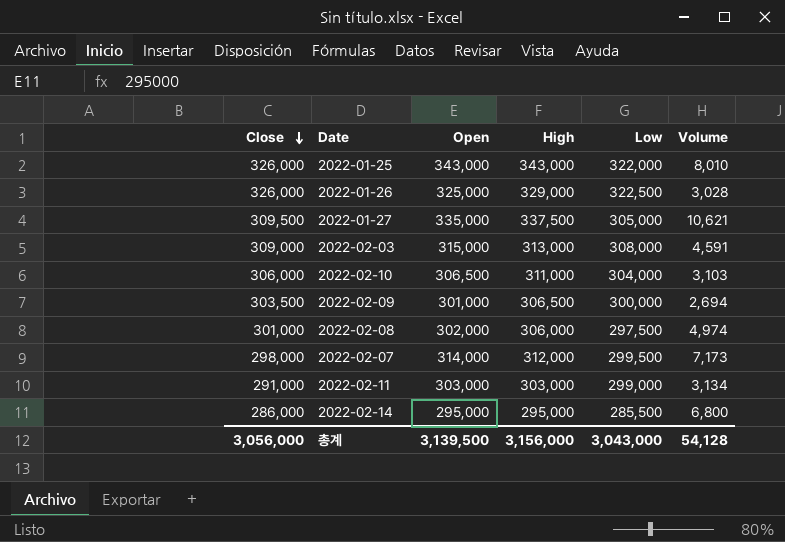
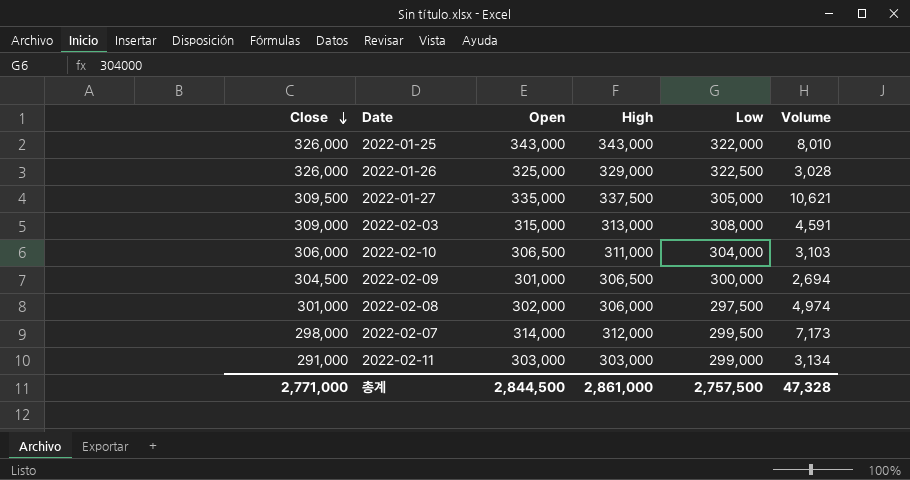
row 2022-02-14: 286,000 | 295,000 | 295,000 | 285,500 | 6,800 -> none
2022-02-09 | Close: 303,500 -> 304,500
총계 | Close: 3,056,000 -> 2,771,000
총계 | Open: 3,139,500 -> 2,844,500
총계 | High: 3,156,000 -> 2,861,000
총계 | Low: 3,043,000 -> 2,757,500
총계 | Volume: 54,128 -> 47,328

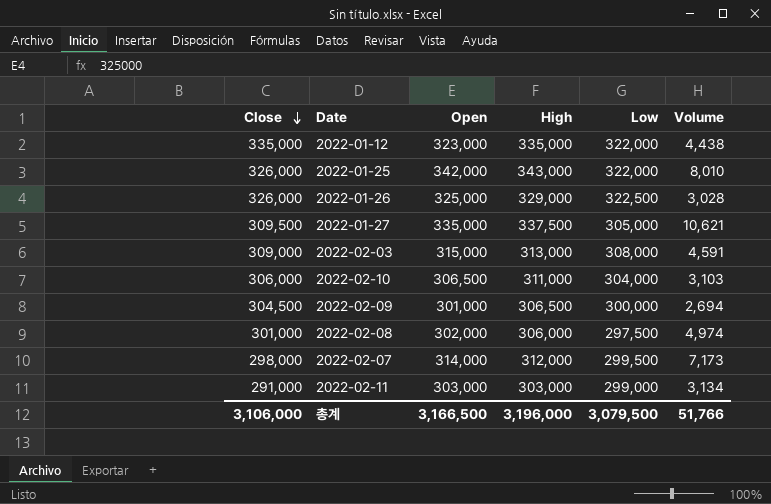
row 2022-01-12: none -> 335,000 | 323,000 | 335,000 | 322,000 | 4,438
2022-01-25 | Open: 343,000 -> 342,000
총계 | Close: 2,771,000 -> 3,106,000
총계 | Open: 2,844,500 -> 3,166,500
총계 | High: 2,861,000 -> 3,196,000
총계 | Low: 2,757,500 -> 3,079,500
총계 | Volume: 47,328 -> 51,766

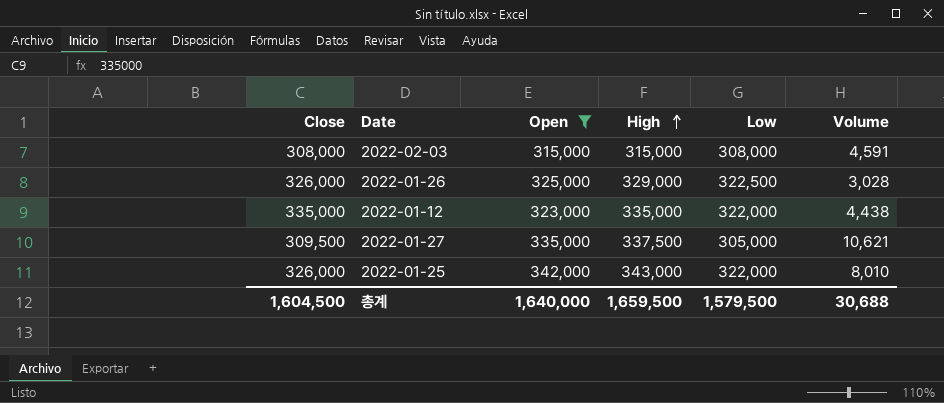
filter: none -> Open >= 315,000
row order: Close descending -> High ascending
2022-02-03 | Close: 309,000 -> 308,000
2022-02-03 | High: 313,000 -> 315,000
총계 | Close: 3,106,000 -> 1,604,500
총계 | Open: 3,166,500 -> 1,640,000
총계 | High: 3,196,000 -> 1,659,500
총계 | Low: 3,079,500 -> 1,579,500
총계 | Volume: 51,766 -> 30,688

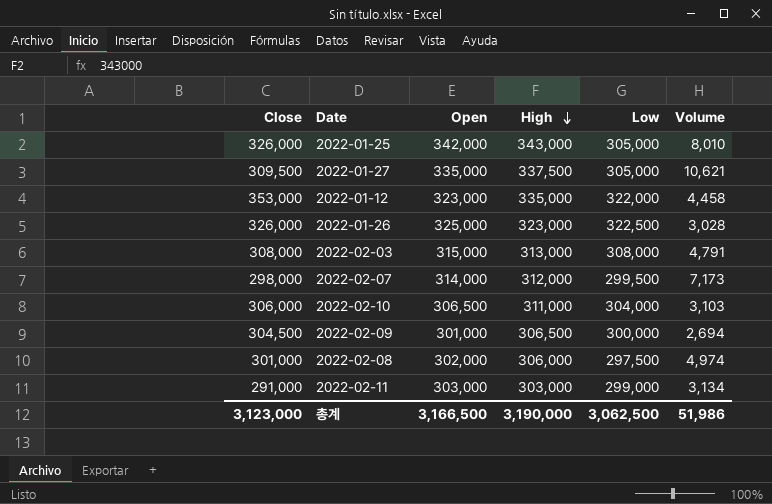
filter: Open >= 315,000 -> none
row order: High ascending -> High descending
2022-01-25 | Low: 322,000 -> 305,000
2022-01-12 | Close: 335,000 -> 353,000
2022-01-12 | Volume: 4,438 -> 4,458
2022-01-26 | High: 329,000 -> 323,000
2022-02-03 | High: 315,000 -> 313,000
2022-02-03 | Volume: 4,591 -> 4,791
총계 | Close: 1,604,500 -> 3,123,000
총계 | Open: 1,640,000 -> 3,166,500
총계 | High: 1,659,500 -> 3,190,000
총계 | Low: 1,579,500 -> 3,062,500
총계 | Volume: 30,688 -> 51,986

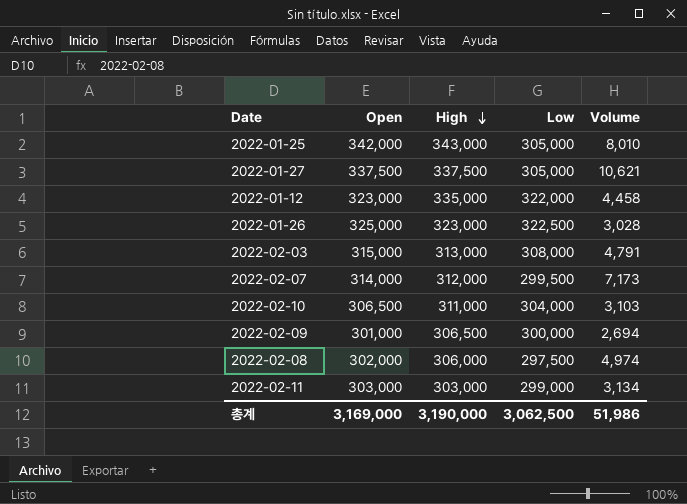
column Close | position: 1 -> none
2022-01-27 | Open: 335,000 -> 337,500
총계 | Open: 3,166,500 -> 3,169,000

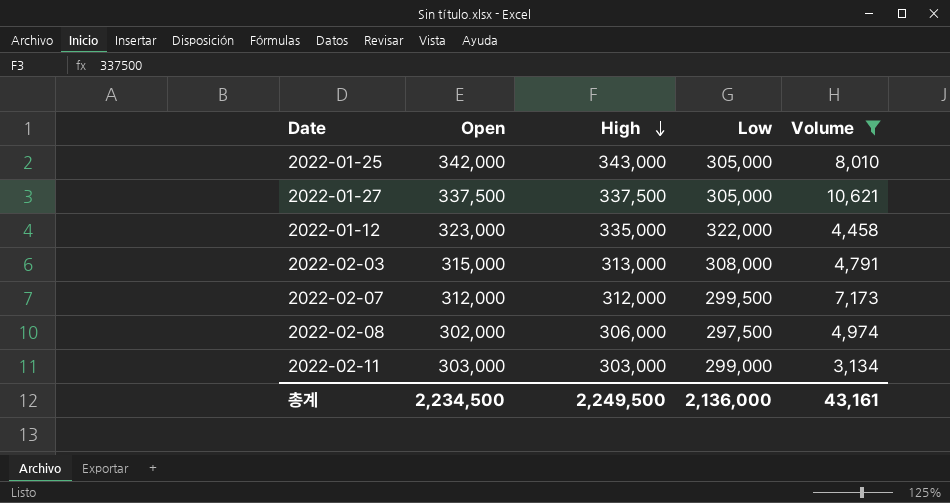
filter: none -> Volume >= 3,134
2022-02-07 | Open: 314,000 -> 312,000
총계 | Open: 3,169,000 -> 2,234,500
총계 | High: 3,190,000 -> 2,249,500
총계 | Low: 3,062,500 -> 2,136,000
총계 | Volume: 51,986 -> 43,161

